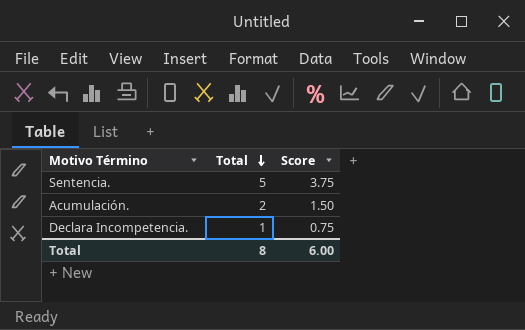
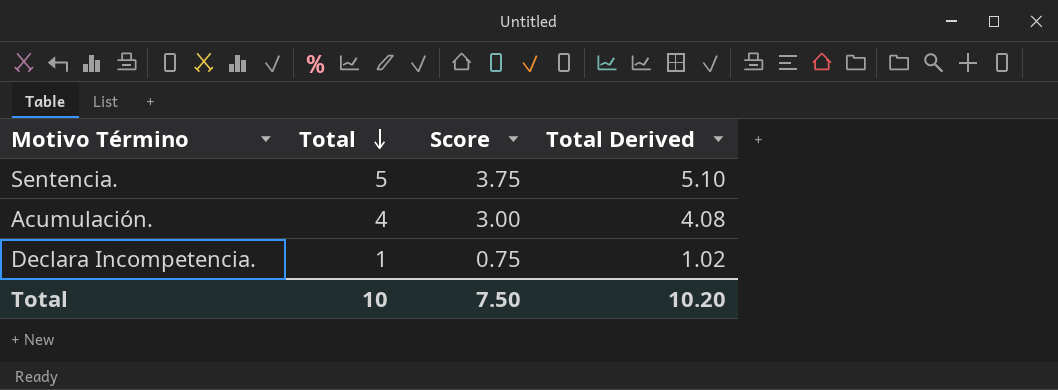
column Total Derived | formula: none -> [Total] * 1.02
Acumulación. | Total: 2 -> 4
Acumulación. | Score: 1.50 -> 3.00
Total | Total: 8 -> 10
Total | Score: 6.00 -> 7.50

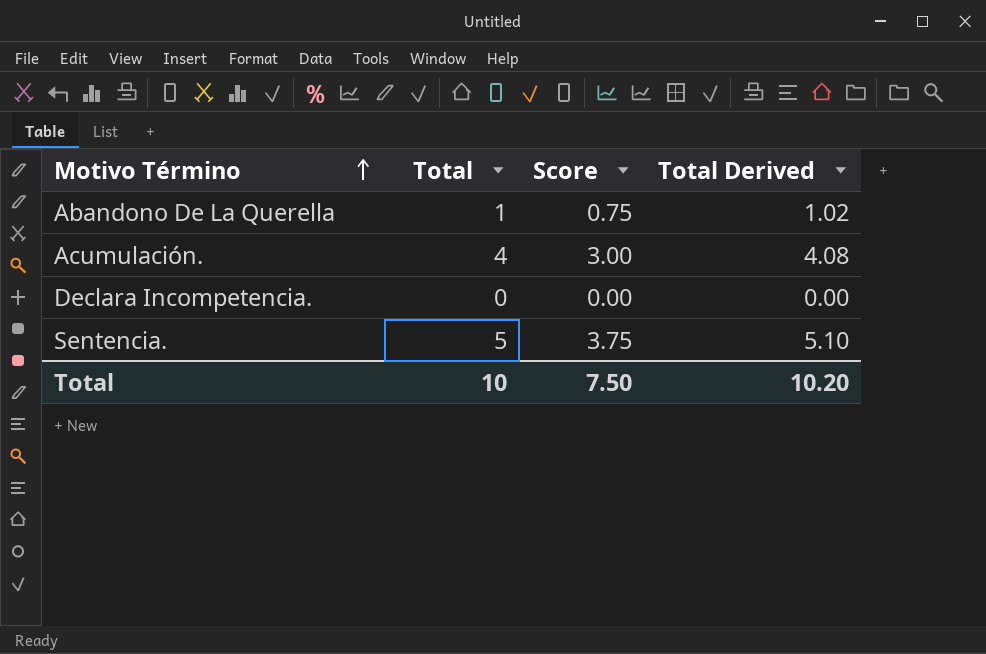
row order: Total descending -> Motivo Término ascending
row Abandono De La Querella: none -> 1 | 0.75 | 1.02
Declara Incompetencia. | Total: 1 -> 0
Declara Incompetencia. | Score: 0.75 -> 0.00
Declara Incompetencia. | Total Derived: 1.02 -> 0.00

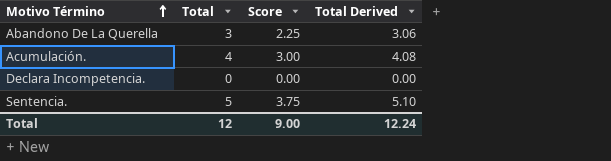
Abandono De La Querella | Total: 1 -> 3
Abandono De La Querella | Score: 0.75 -> 2.25
Abandono De La Querella | Total Derived: 1.02 -> 3.06
Total | Total: 10 -> 12
Total | Score: 7.50 -> 9.00
Total | Total Derived: 10.20 -> 12.24

